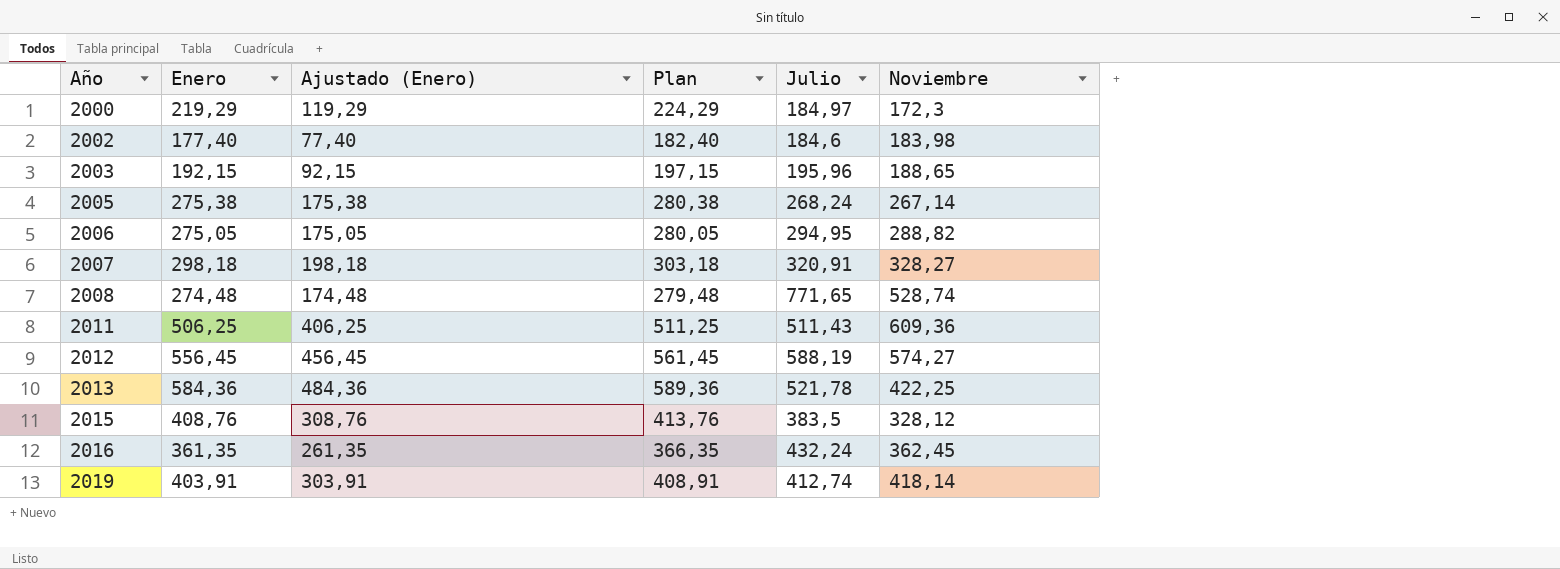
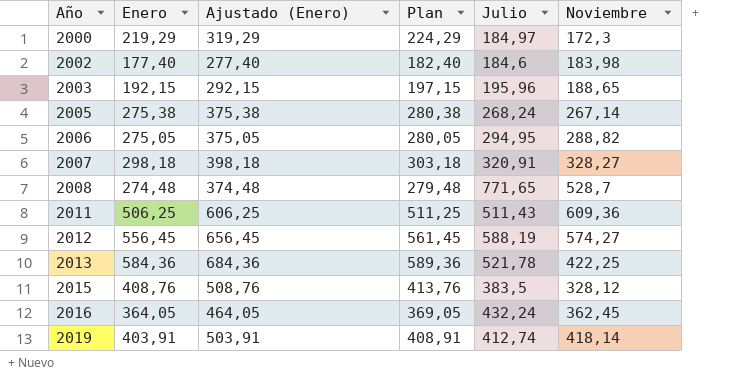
column Ajustado (Enero) | formula: [Enero] - 100 -> [Enero] + 100
2008 | Noviembre: 528,74 -> 528,7
2016 | Enero: 361,35 -> 364,05
2016 | Plan: 366,35 -> 369,05

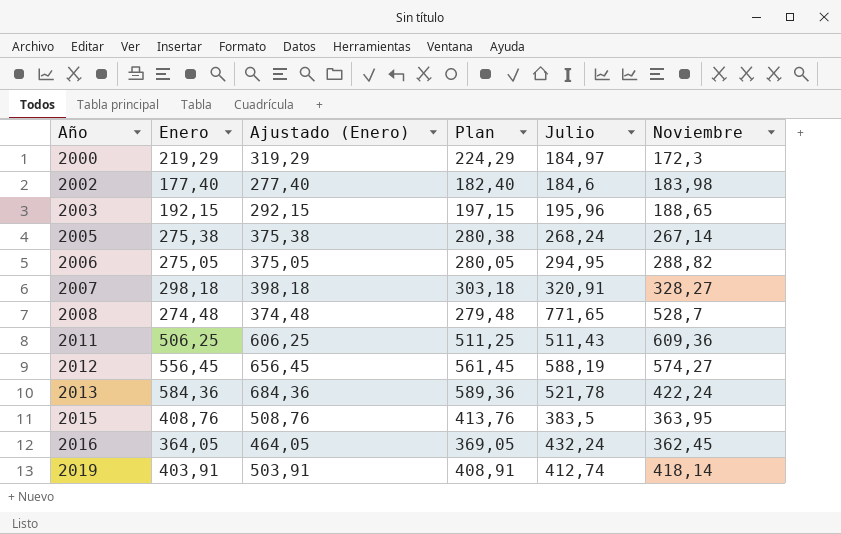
2013 | Noviembre: 422,25 -> 422,24
2015 | Noviembre: 328,12 -> 363,95

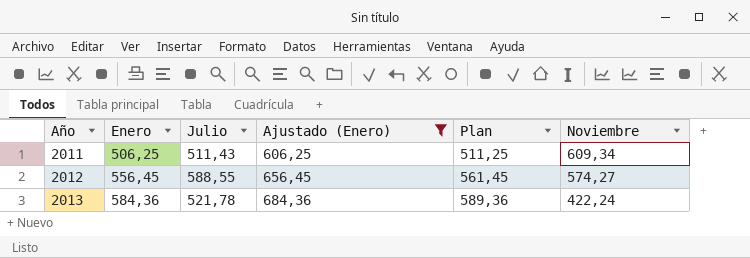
filter: none -> Ajustado (Enero) >= 606,25
column Julio | position: 5 -> 3
2011 | Noviembre: 609,36 -> 609,34
2012 | Julio: 588,19 -> 588,55

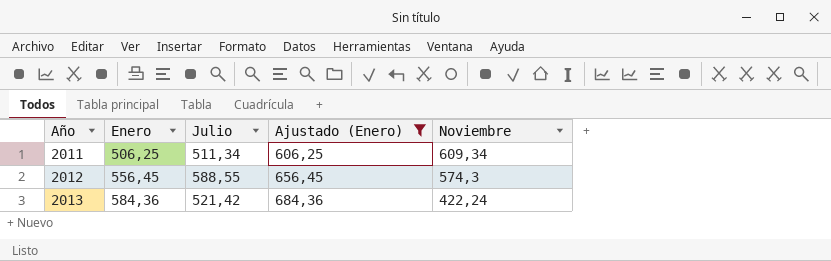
column Plan | formula: [Enero] + 5 -> none
2011 | Julio: 511,43 -> 511,34
2012 | Noviembre: 574,27 -> 574,3
2013 | Julio: 521,78 -> 521,42

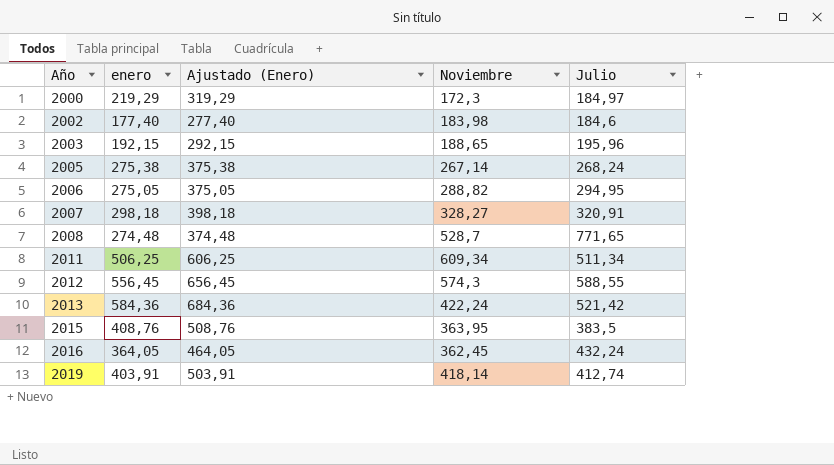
filter: Ajustado (Enero) >= 606,25 -> none
column name: Enero -> enero
column Julio | position: 3 -> 5

